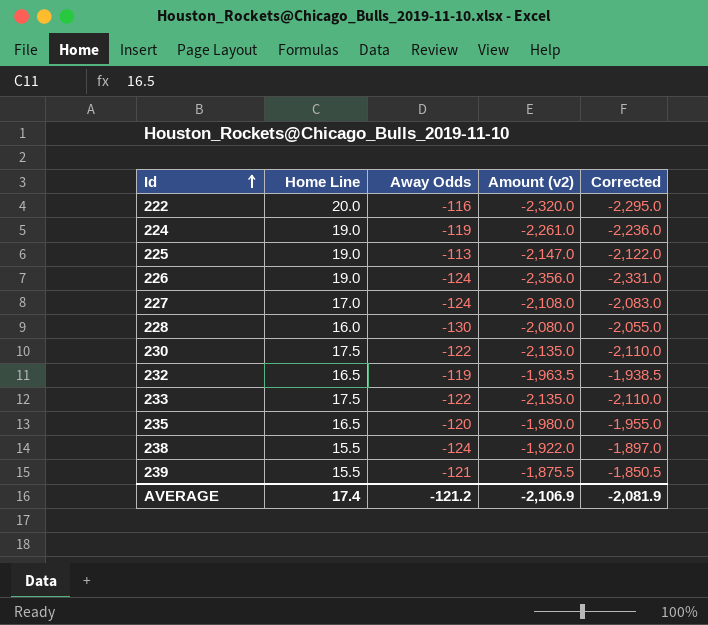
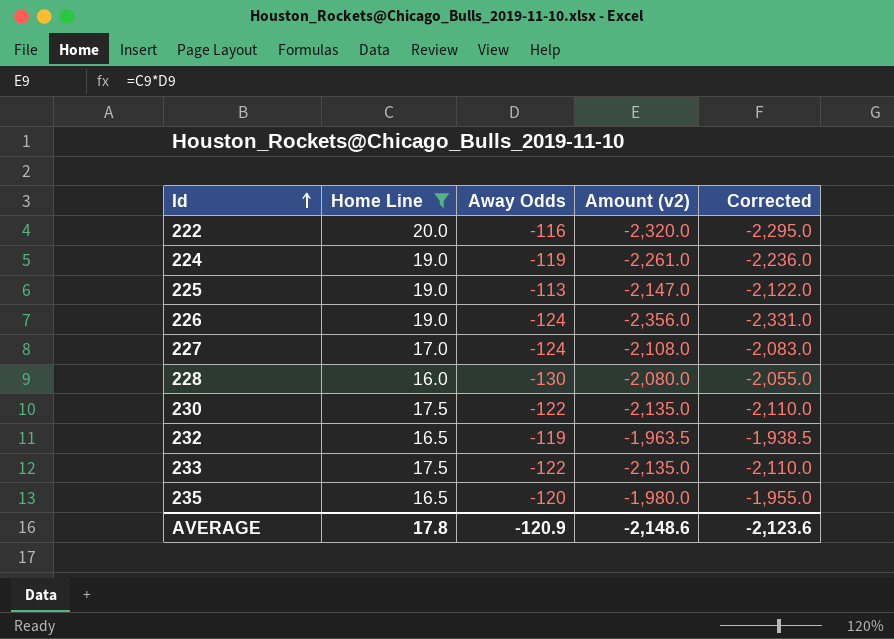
filter: none -> Home Line != 15.5
AVERAGE | Home Line: 17.4 -> 17.8
AVERAGE | Away Odds: -121.2 -> -120.9
AVERAGE | Amount (v2): -2,106.9 -> -2,148.6
AVERAGE | Corrected: -2,081.9 -> -2,123.6

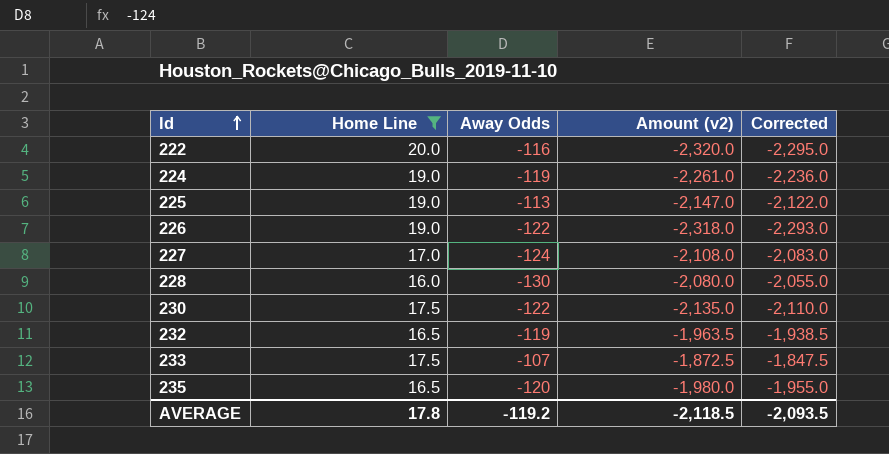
226 | Away Odds: -124 -> -122
226 | Amount (v2): -2,356.0 -> -2,318.0
226 | Corrected: -2,331.0 -> -2,293.0
233 | Away Odds: -122 -> -107
233 | Amount (v2): -2,135.0 -> -1,872.5
233 | Corrected: -2,110.0 -> -1,847.5
AVERAGE | Away Odds: -120.9 -> -119.2
AVERAGE | Amount (v2): -2,148.6 -> -2,118.5
AVERAGE | Corrected: -2,123.6 -> -2,093.5

